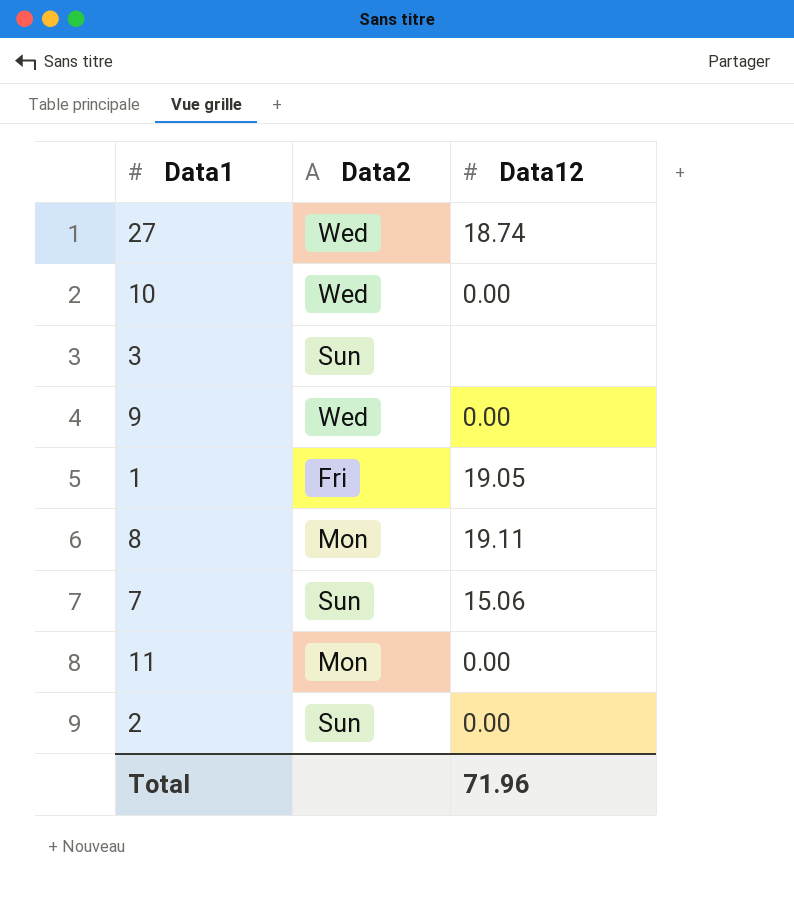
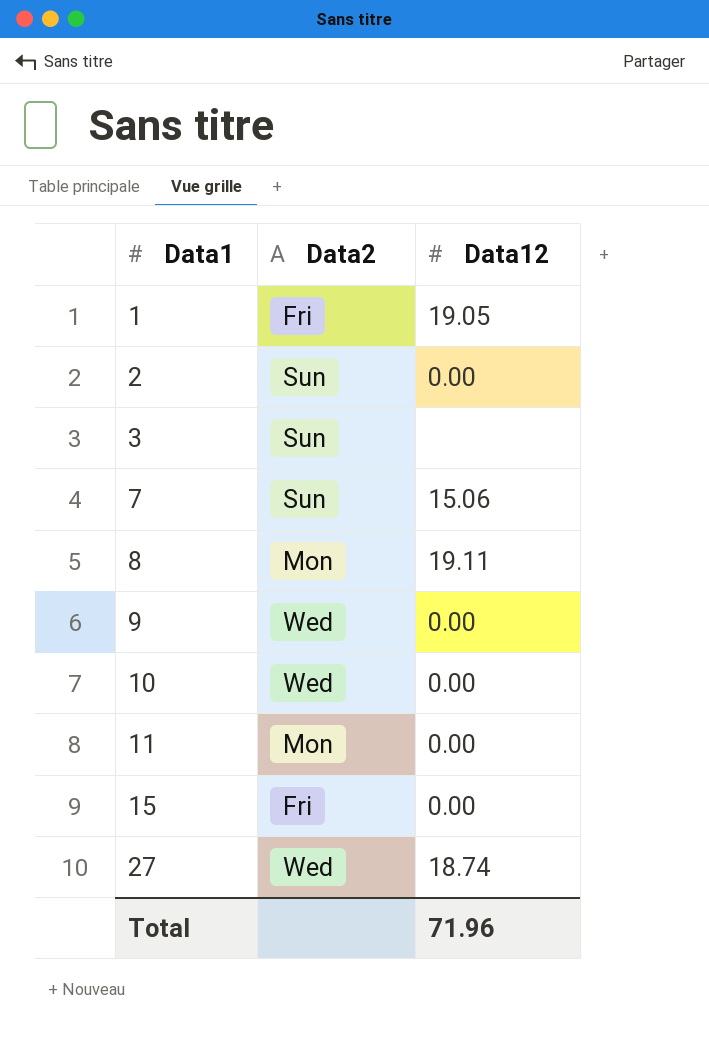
row order: none -> Data1 ascending
row 15: none -> Fri | 0.00

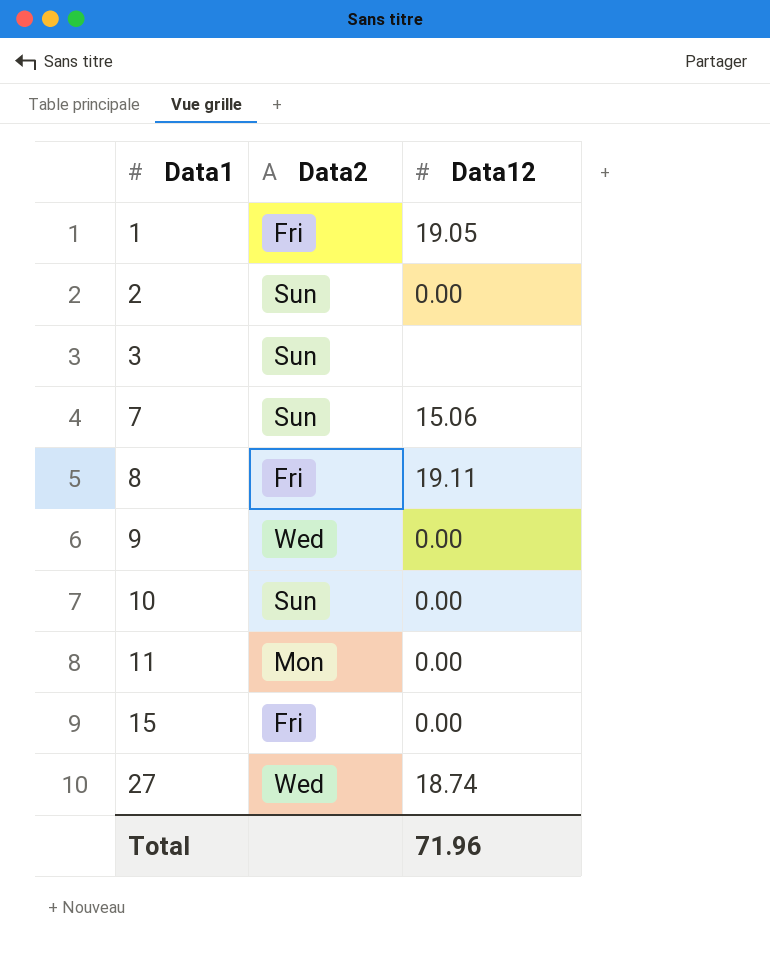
8 | Data2: Mon -> Fri
10 | Data2: Wed -> Sun

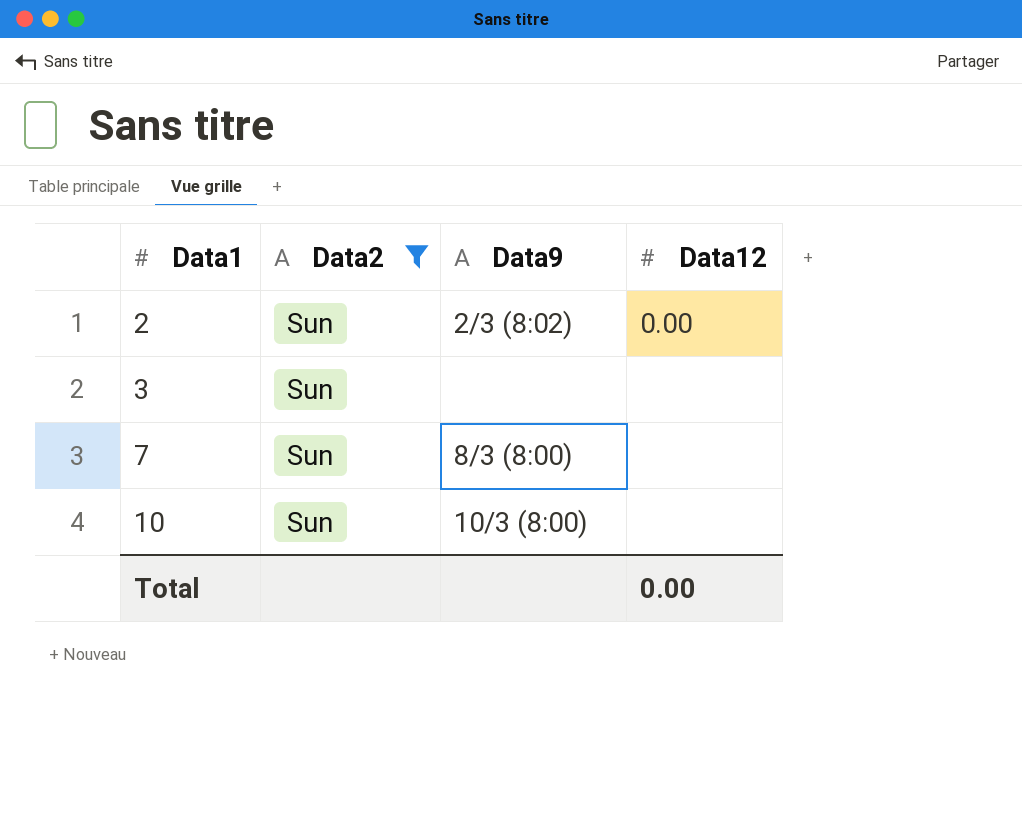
filter: none -> Data2 = Sun
column Data9 | position: none -> 3
7 | Data12: 15.06 -> none
10 | Data12: 0.00 -> none
Total | Data12: 71.96 -> 0.00

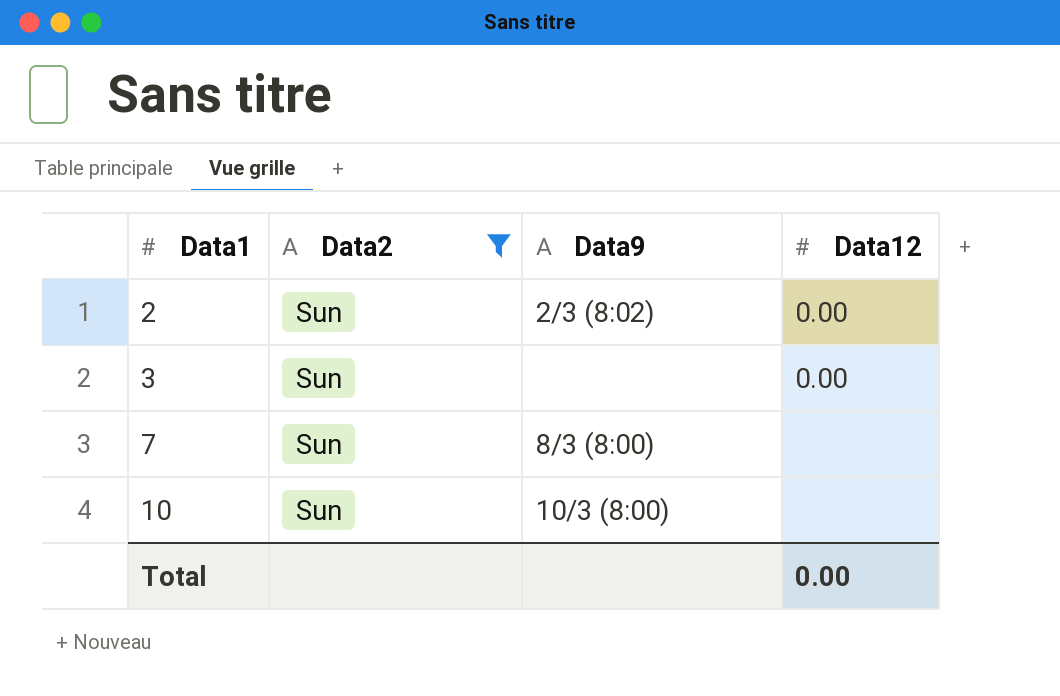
3 | Data12: none -> 0.00

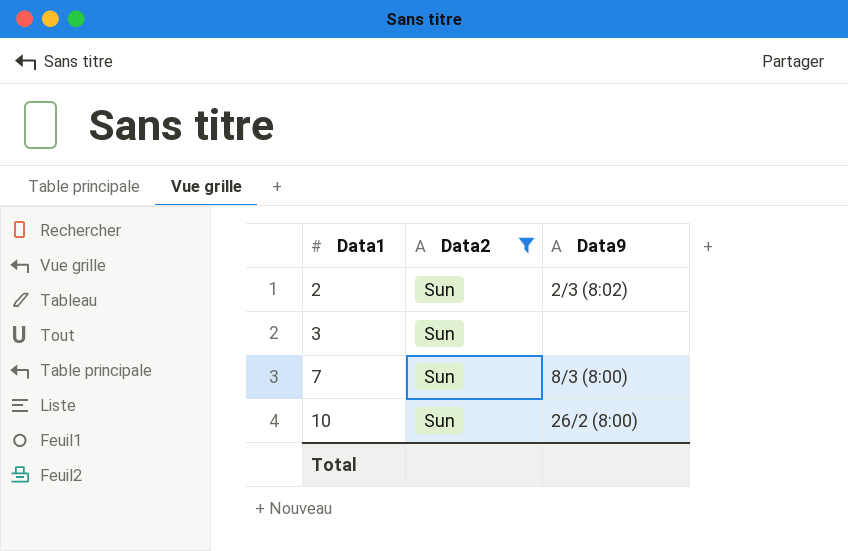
column Data12 | position: 4 -> none
10 | Data9: 10/3 (8:00) -> 26/2 (8:00)

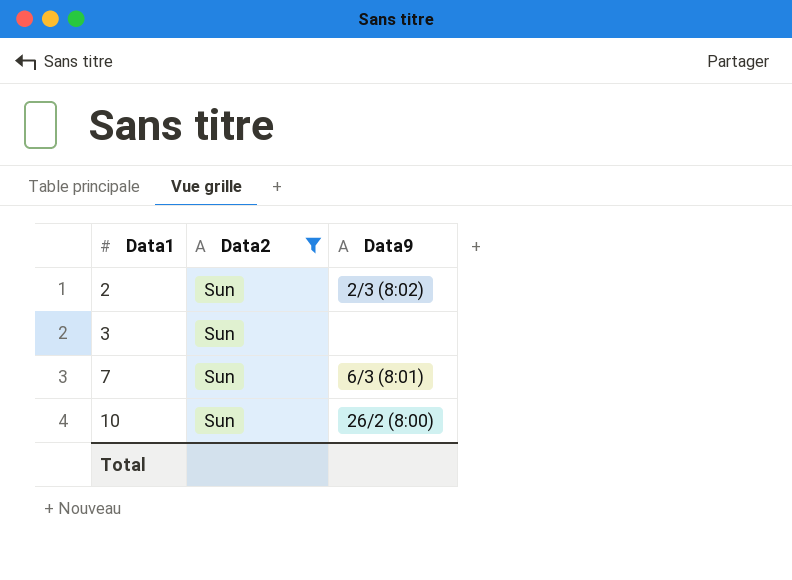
7 | Data9: 8/3 (8:00) -> 6/3 (8:01)

